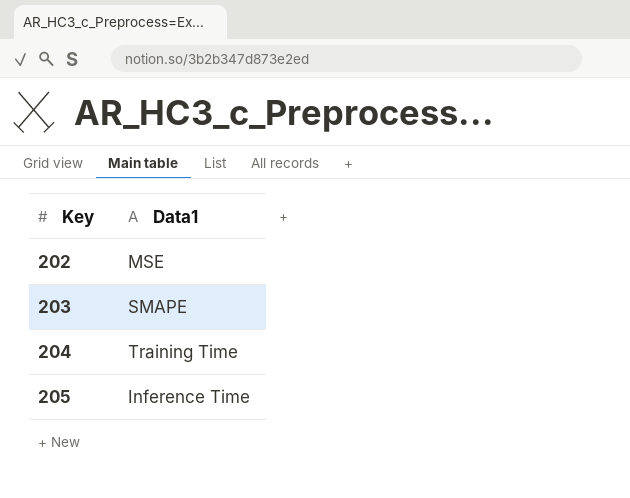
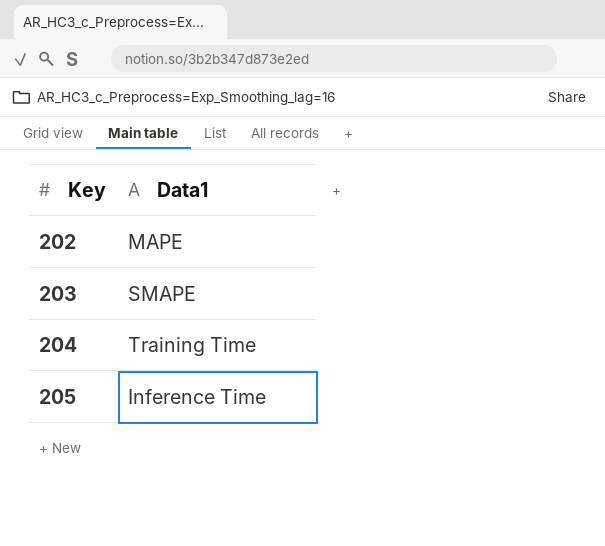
202 | Data1: MSE -> MAPE

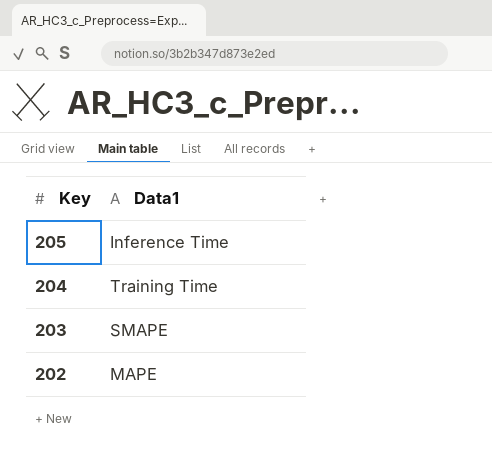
row order: Key ascending -> Key descending

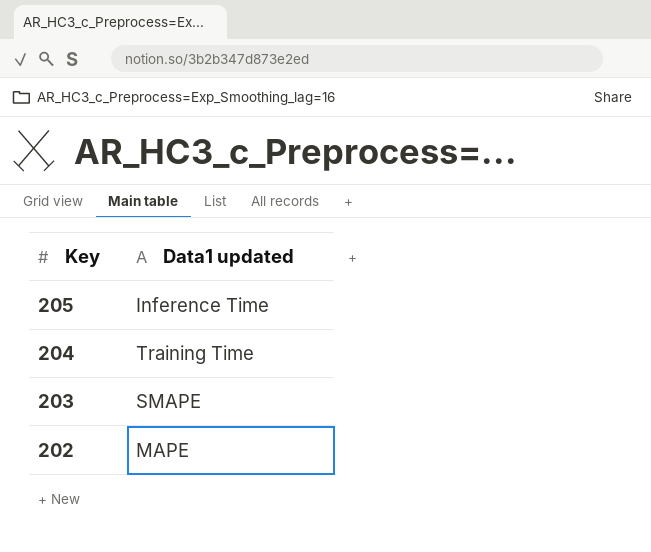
column name: Data1 -> Data1 updated

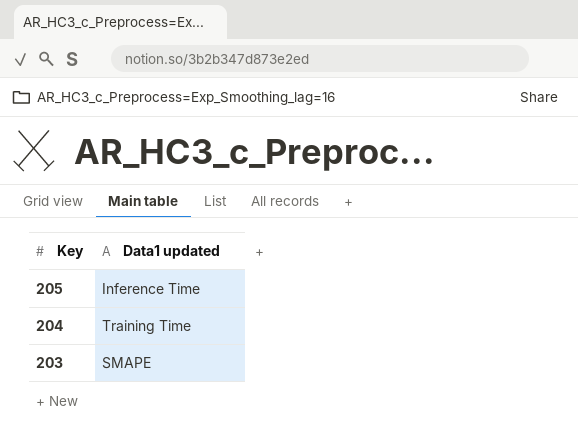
row 202: MAPE -> none

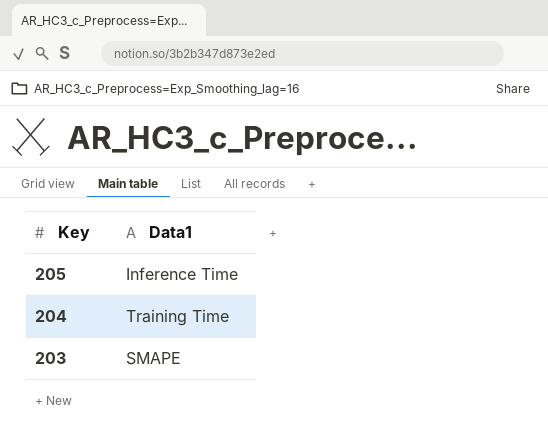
column name: Data1 updated -> Data1

